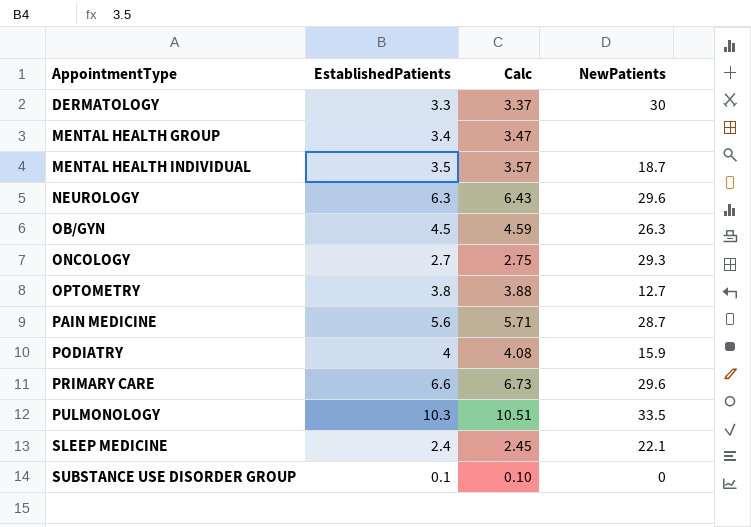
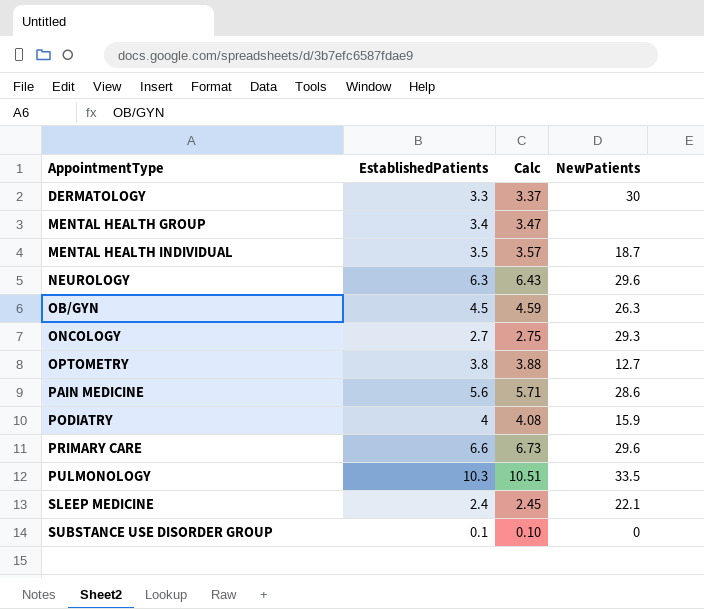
PAIN MEDICINE | NewPatients: 28.7 -> 28.6

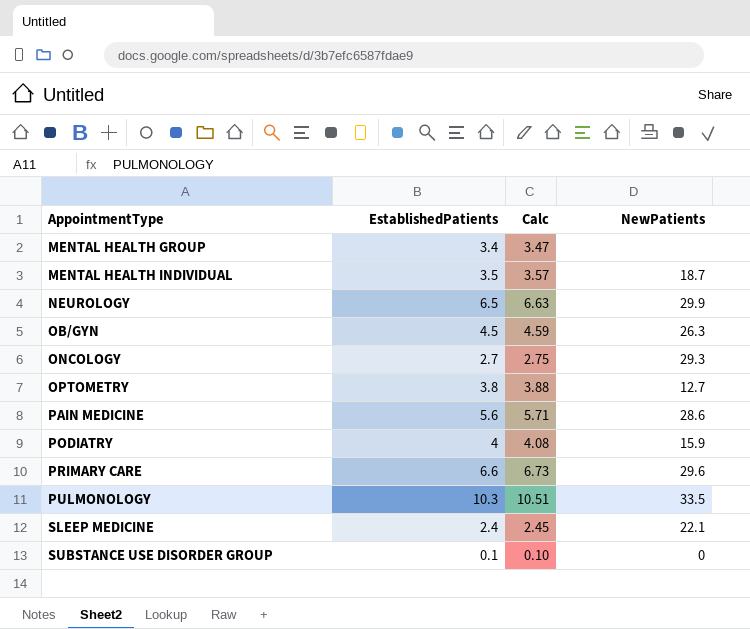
row DERMATOLOGY: 3.3 | 3.37 | 30 -> none
NEUROLOGY | EstablishedPatients: 6.3 -> 6.5
NEUROLOGY | Calc: 6.43 -> 6.63
NEUROLOGY | NewPatients: 29.6 -> 29.9

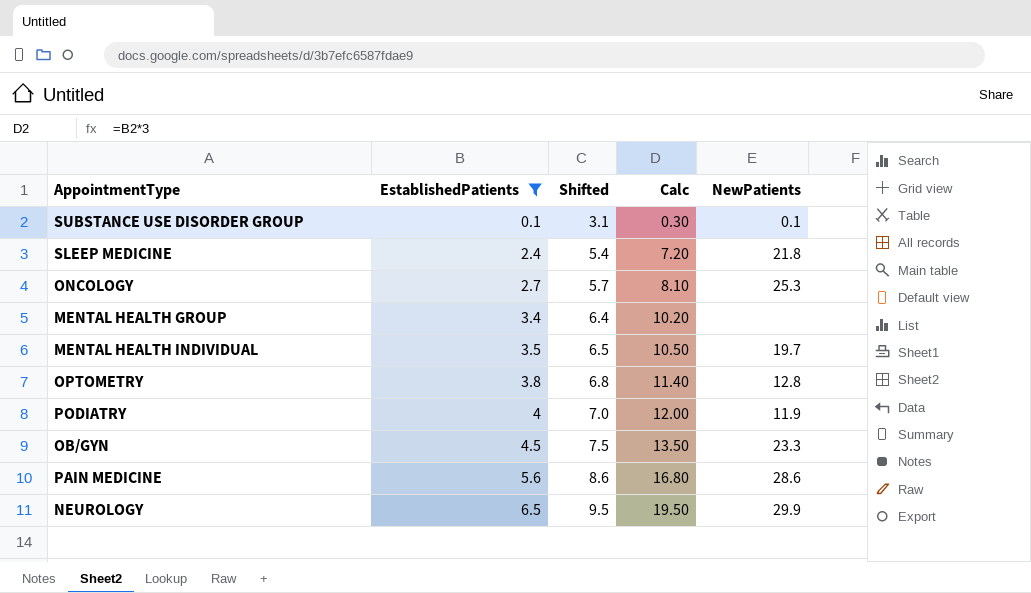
filter: none -> EstablishedPatients <= 6.5
row order: AppointmentType ascending -> EstablishedPatients ascending
column Shifted | formula: none -> [EstablishedPatients] + 3
column Calc | formula: [EstablishedPatients] * 1.02 -> [EstablishedPatients] * 3
SUBSTANCE USE DISORDER GROUP | NewPatients: 0 -> 0.1
SLEEP MEDICINE | NewPatients: 22.1 -> 21.8
ONCOLOGY | NewPatients: 29.3 -> 25.3
MENTAL HEALTH INDIVIDUAL | NewPatients: 18.7 -> 19.7
OPTOMETRY | NewPatients: 12.7 -> 12.8
PODIATRY | NewPatients: 15.9 -> 11.9
OB/GYN | NewPatients: 26.3 -> 23.3

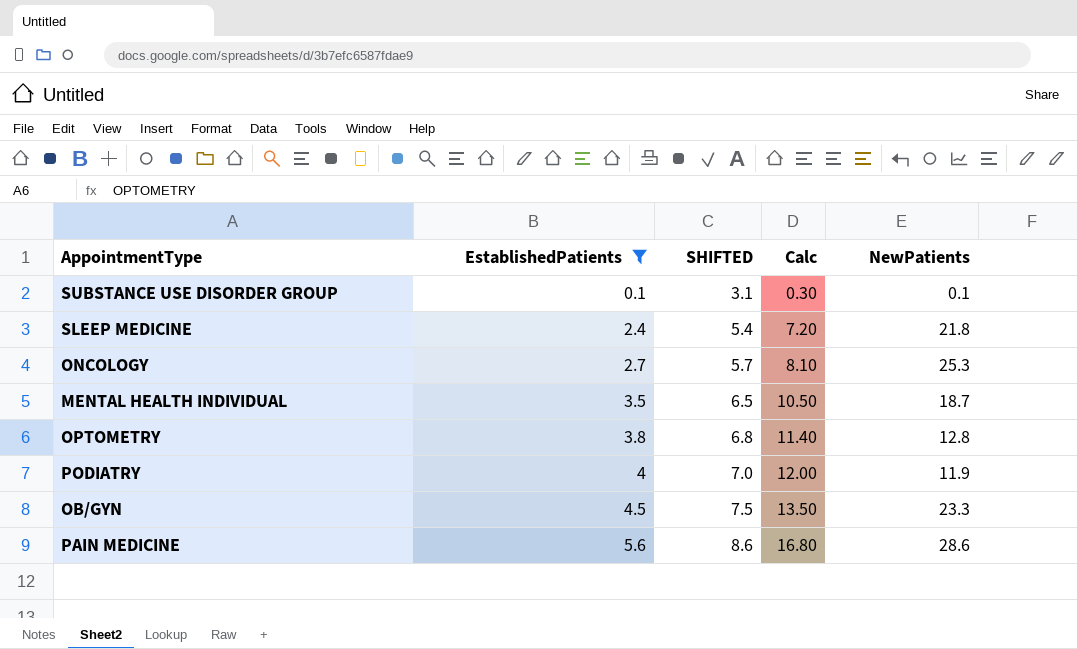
column name: Shifted -> SHIFTED
row MENTAL HEALTH GROUP: 3.4 | 6.4 | 10.20 | none -> none
row NEUROLOGY: 6.5 | 9.5 | 19.50 | 29.9 -> none
MENTAL HEALTH INDIVIDUAL | NewPatients: 19.7 -> 18.7

